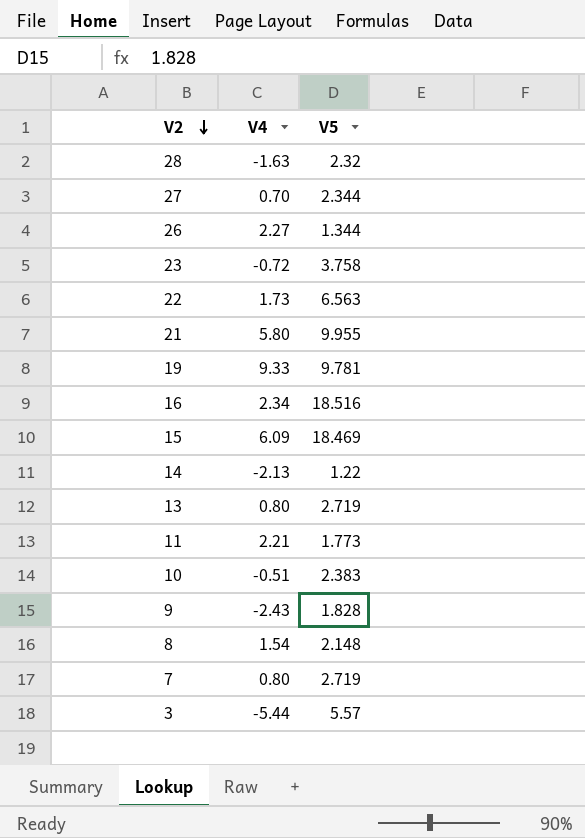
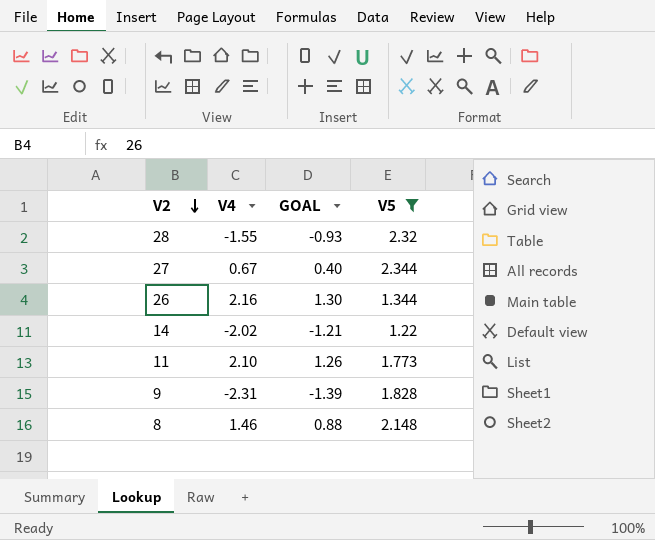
filter: none -> V5 <= 2.344
column GOAL | formula: none -> [V4] * 0.6
28 | V4: -1.63 -> -1.55
27 | V4: 0.70 -> 0.67
26 | V4: 2.27 -> 2.16
14 | V4: -2.13 -> -2.02
11 | V4: 2.21 -> 2.10
9 | V4: -2.43 -> -2.31
8 | V4: 1.54 -> 1.46

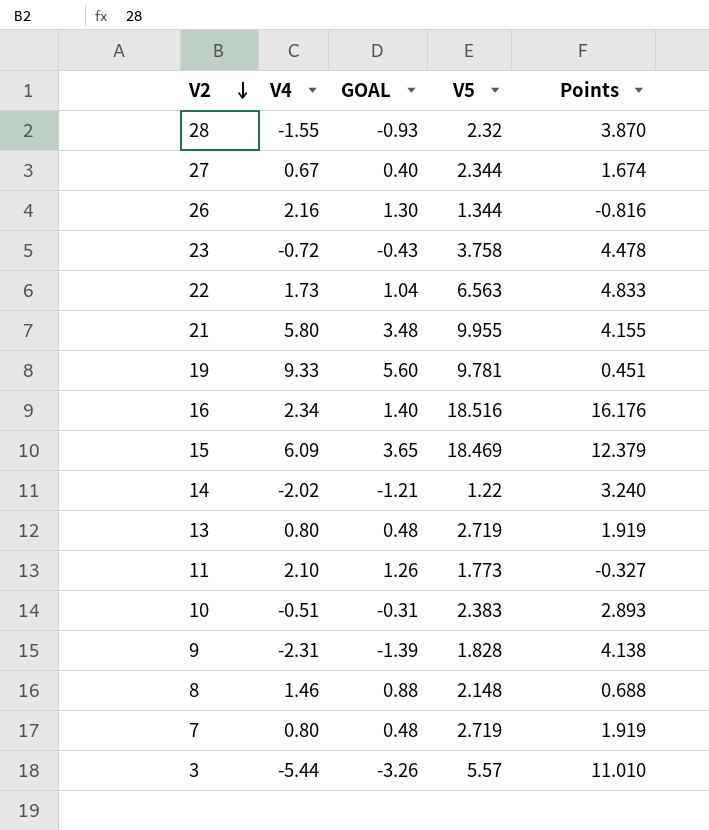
filter: V5 <= 2.344 -> none
column Points | formula: none -> [V5] - [V4]

